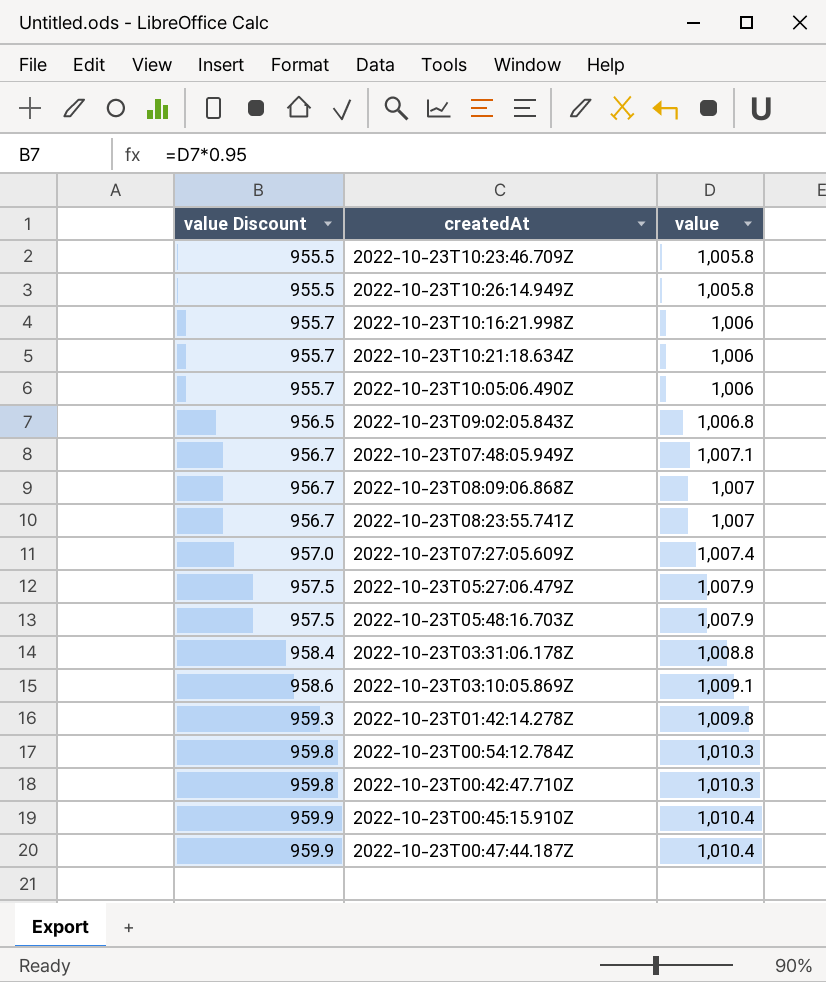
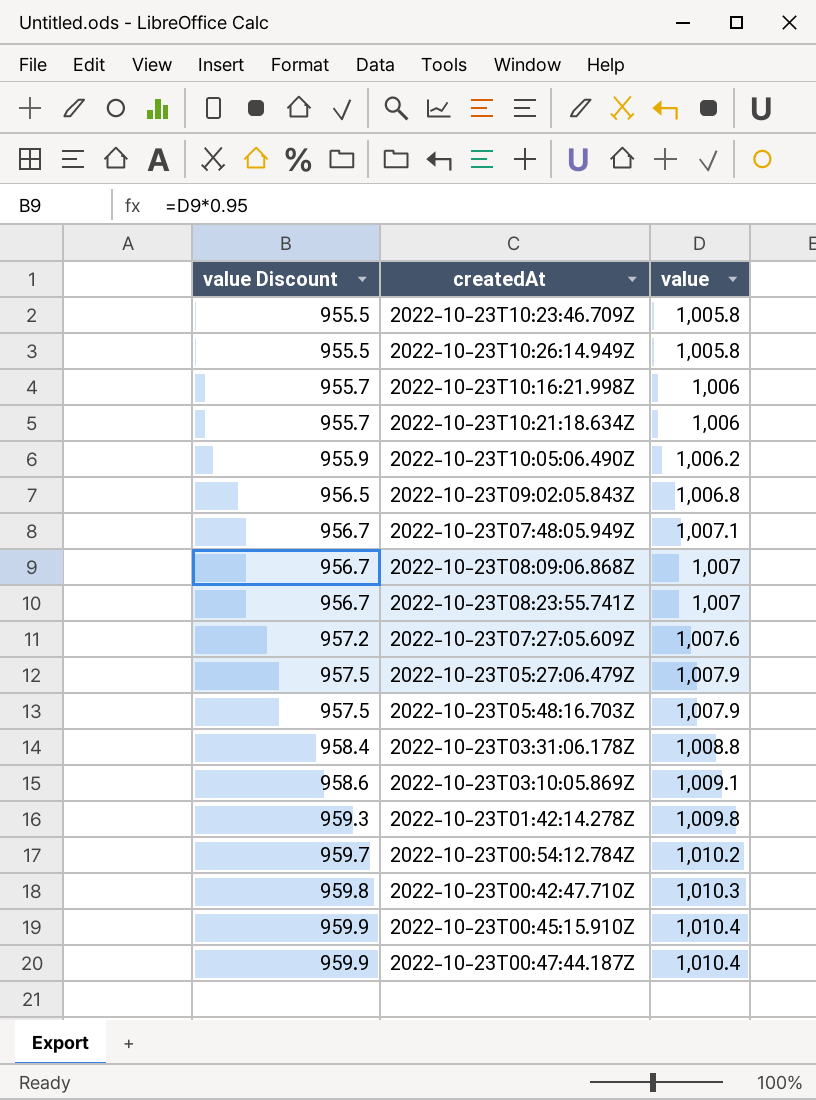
2022-10-23T10:05:06.490Z | value Discount: 955.7 -> 955.9
2022-10-23T10:05:06.490Z | value: 1,006 -> 1,006.2
2022-10-23T07:27:05.609Z | value Discount: 957.0 -> 957.2
2022-10-23T07:27:05.609Z | value: 1,007.4 -> 1,007.6
2022-10-23T00:54:12.784Z | value Discount: 959.8 -> 959.7
2022-10-23T00:54:12.784Z | value: 1,010.3 -> 1,010.2

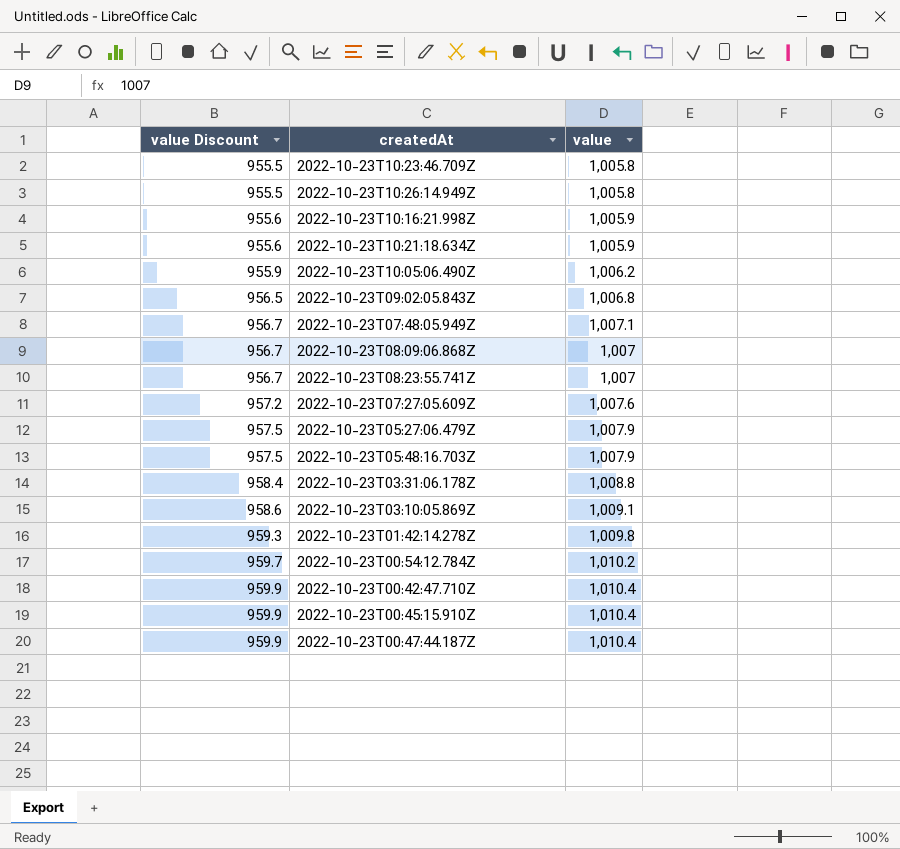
2022-10-23T10:16:21.998Z | value Discount: 955.7 -> 955.6
2022-10-23T10:16:21.998Z | value: 1,006 -> 1,005.9
2022-10-23T10:21:18.634Z | value Discount: 955.7 -> 955.6
2022-10-23T10:21:18.634Z | value: 1,006 -> 1,005.9
2022-10-23T00:42:47.710Z | value Discount: 959.8 -> 959.9
2022-10-23T00:42:47.710Z | value: 1,010.3 -> 1,010.4

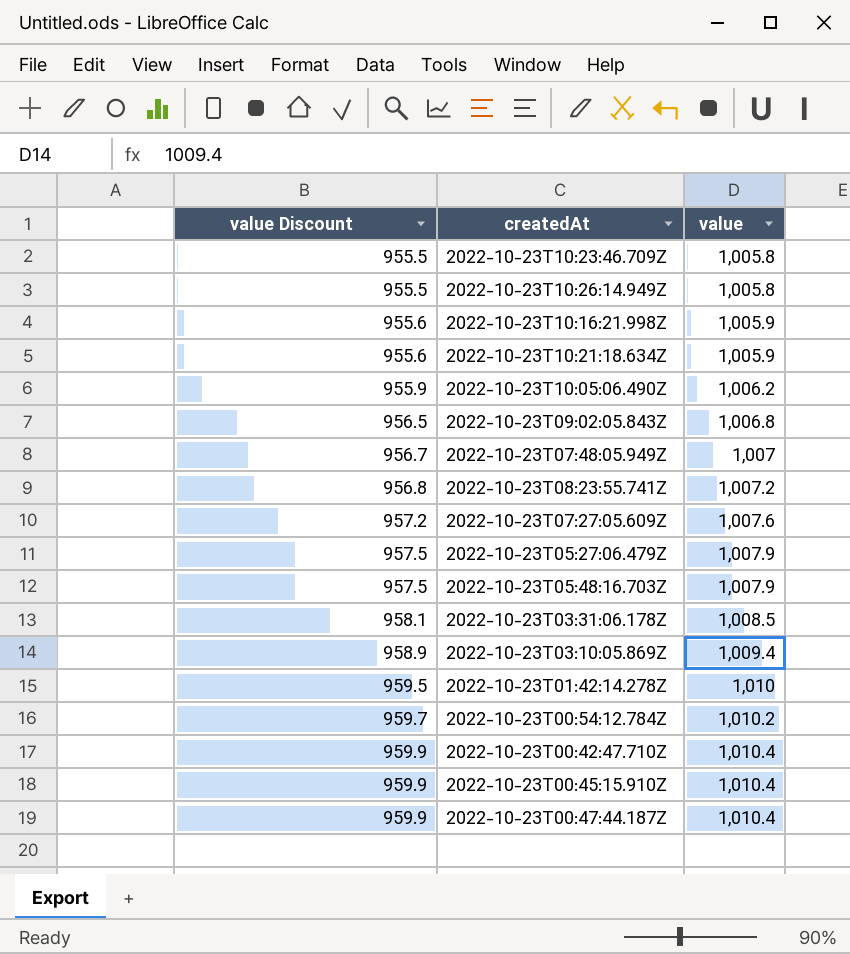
row 2022-10-23T08:09:06.868Z: 956.7 | 1,007 -> none
2022-10-23T07:48:05.949Z | value: 1,007.1 -> 1,007
2022-10-23T08:23:55.741Z | value Discount: 956.7 -> 956.8
2022-10-23T08:23:55.741Z | value: 1,007 -> 1,007.2
2022-10-23T03:31:06.178Z | value Discount: 958.4 -> 958.1
2022-10-23T03:31:06.178Z | value: 1,008.8 -> 1,008.5
2022-10-23T03:10:05.869Z | value Discount: 958.6 -> 958.9
2022-10-23T03:10:05.869Z | value: 1,009.1 -> 1,009.4
2022-10-23T01:42:14.278Z | value Discount: 959.3 -> 959.5
2022-10-23T01:42:14.278Z | value: 1,009.8 -> 1,010

